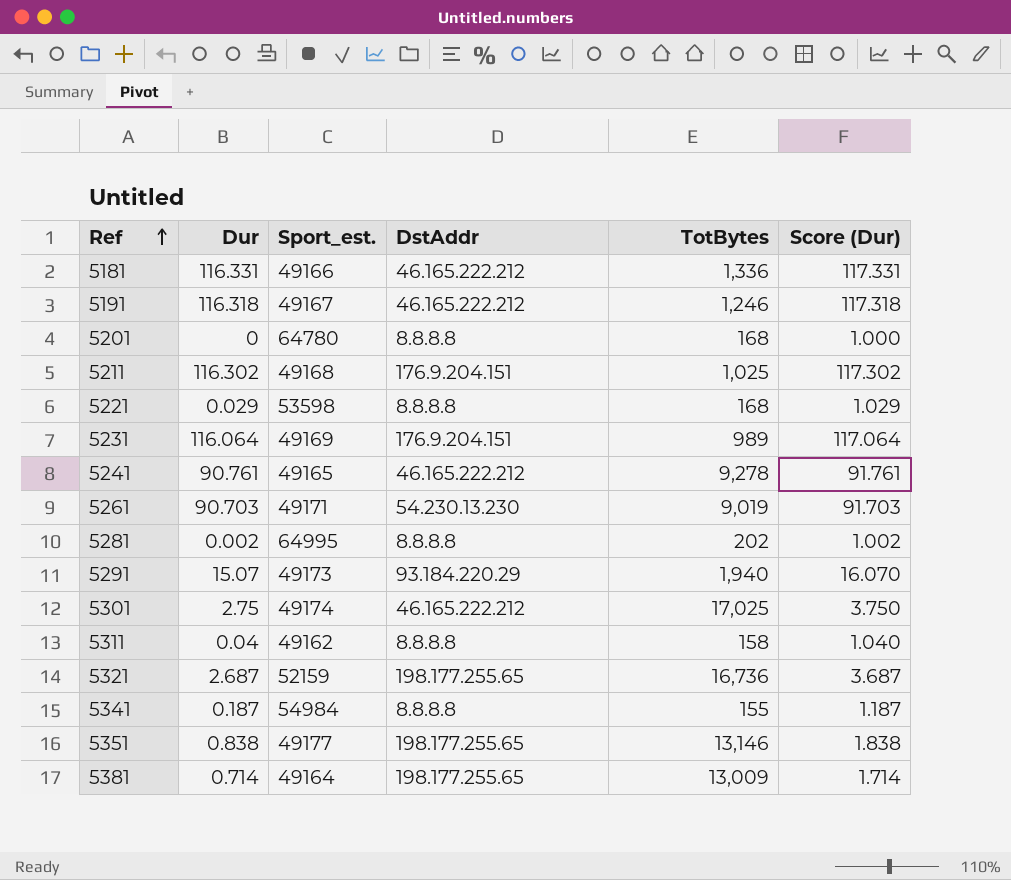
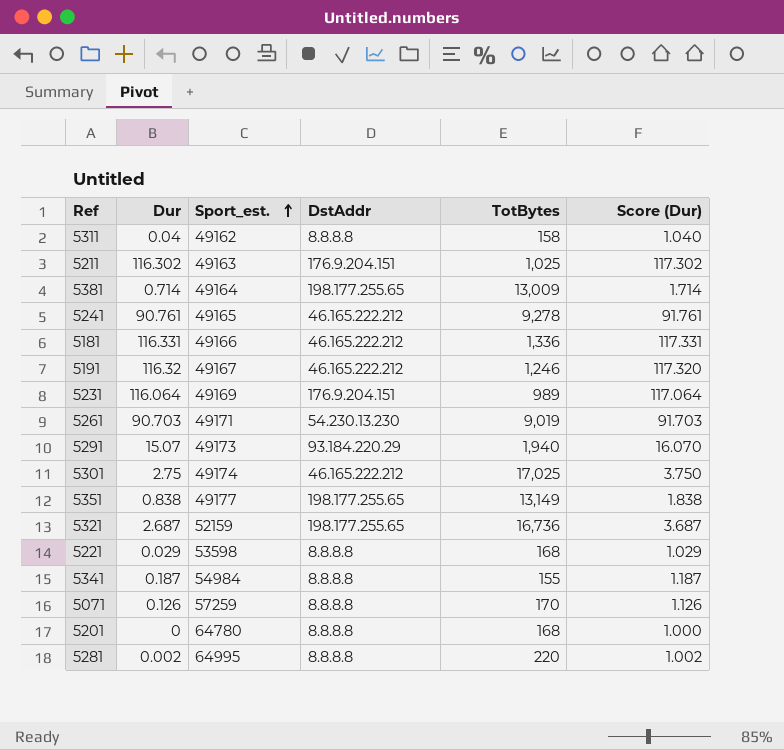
row order: Ref ascending -> Sport_est. ascending
5211 | Sport_est.: 49168 -> 49163
5191 | Dur: 116.318 -> 116.32
5191 | Score (Dur): 117.318 -> 117.320
5351 | TotBytes: 13,146 -> 13,149
row 5071: none -> 0.126 | 57259 | 8.8.8.8 | 170 | 1.126
5281 | TotBytes: 202 -> 220

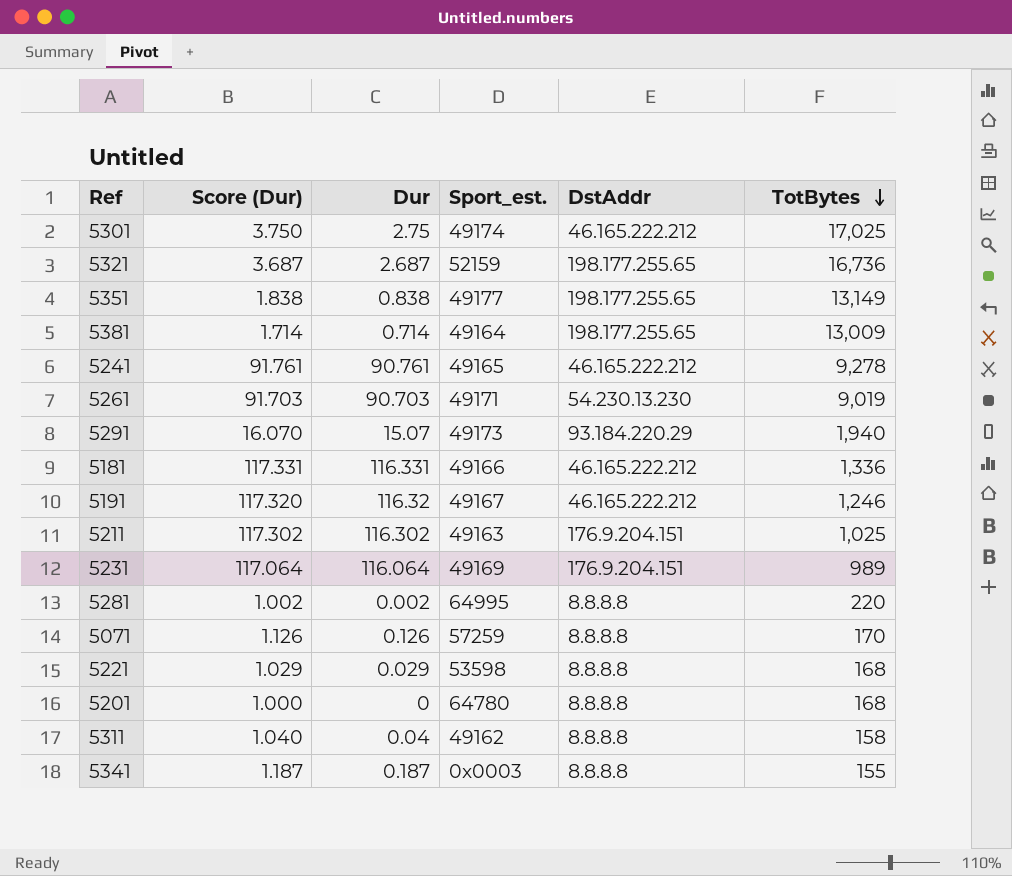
row order: Sport_est. ascending -> TotBytes descending
column Score (Dur) | position: 6 -> 2
5341 | Sport_est.: 54984 -> 0x0003

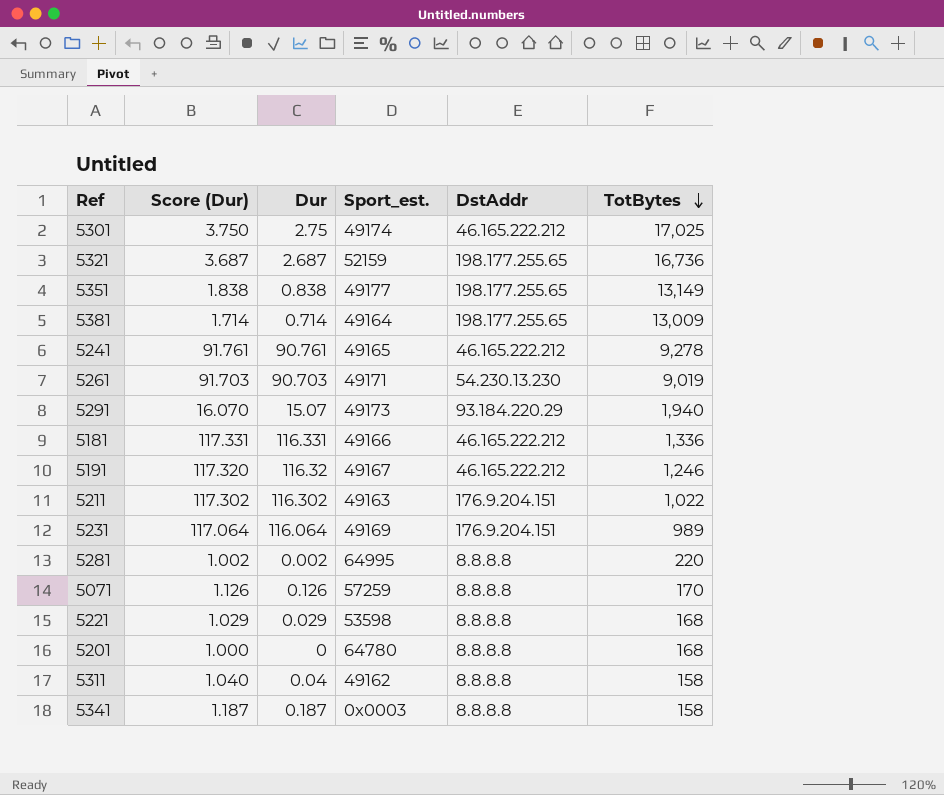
5211 | TotBytes: 1,025 -> 1,022
5341 | TotBytes: 155 -> 158

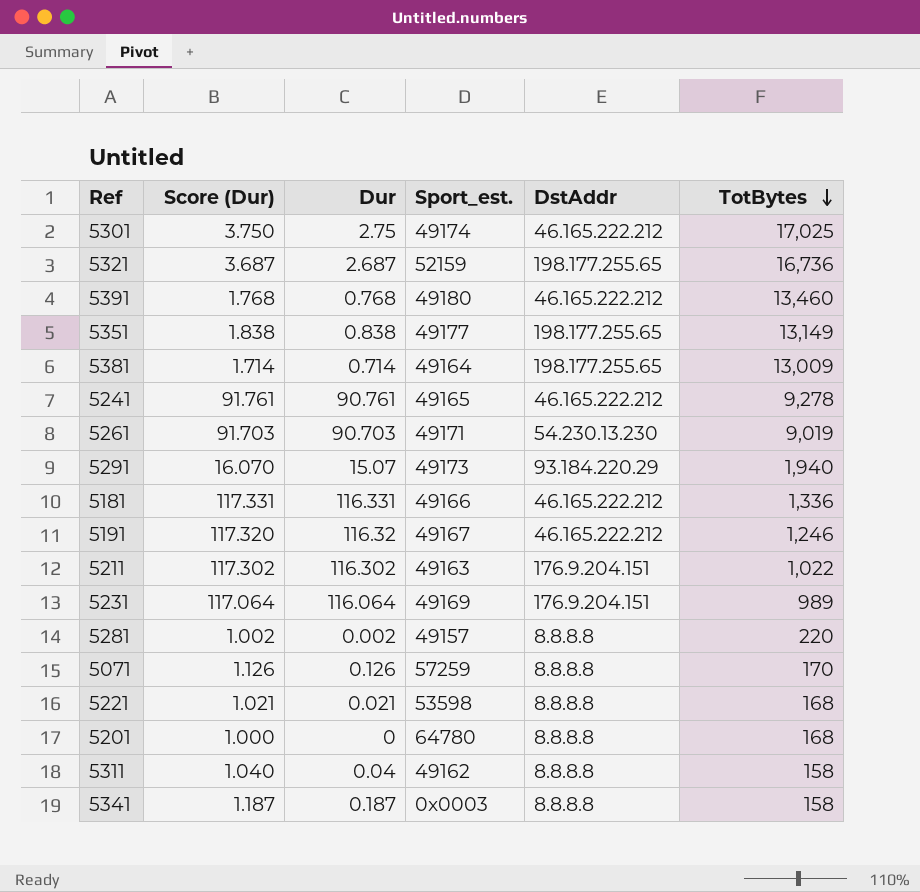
row 5391: none -> 1.768 | 0.768 | 49180 | 46.165.222.212 | 13,460
5281 | Sport_est.: 64995 -> 49157
5221 | Score (Dur): 1.029 -> 1.021
5221 | Dur: 0.029 -> 0.021

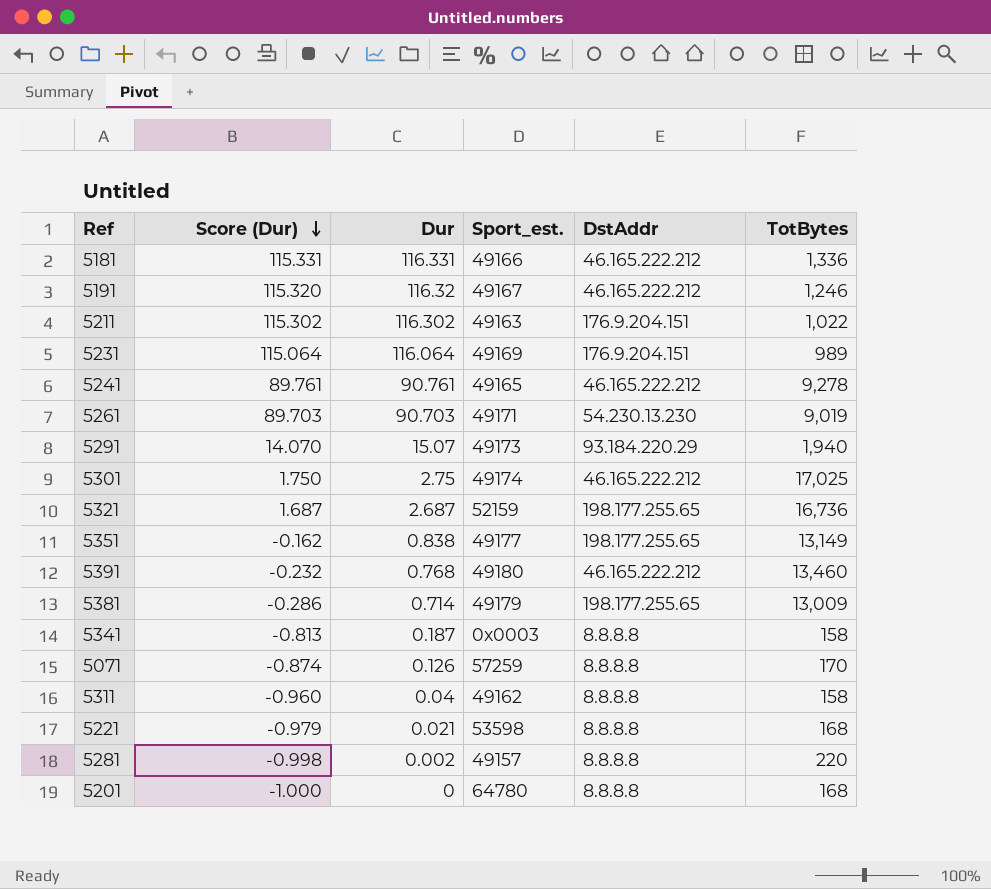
row order: TotBytes descending -> Score (Dur) descending
column Score (Dur) | formula: [Dur] + 1 -> [Dur] - 1
5381 | Sport_est.: 49164 -> 49179

